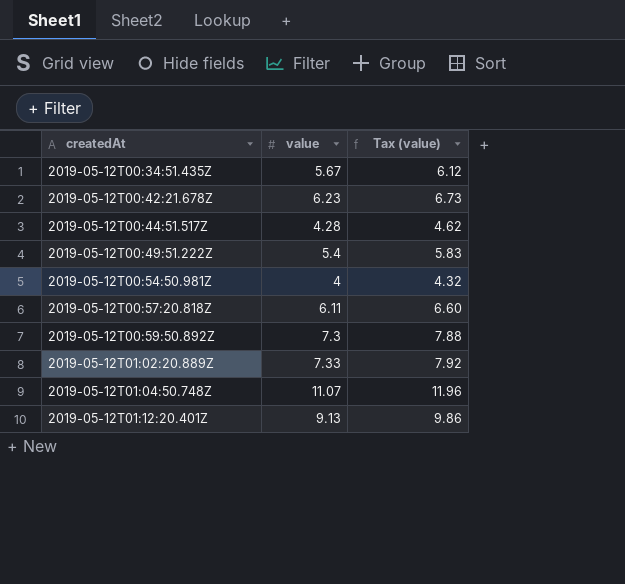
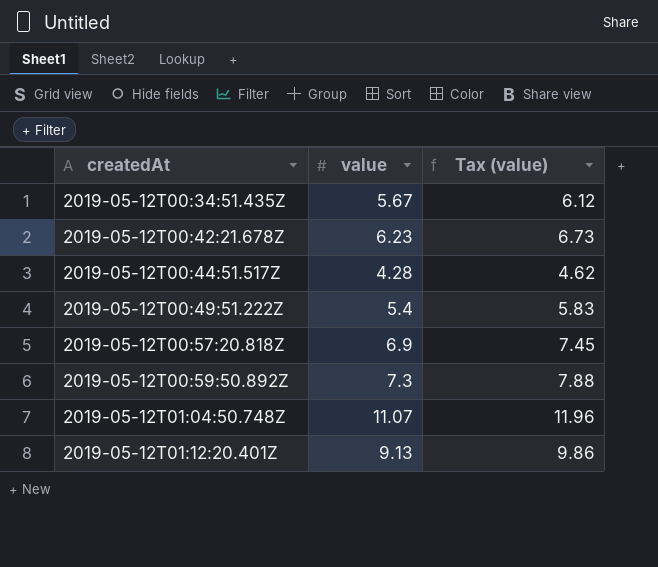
row 2019-05-12T00:54:50.981Z: 4 | 4.32 -> none
row 2019-05-12T01:02:20.889Z: 7.33 | 7.92 -> none
2019-05-12T00:57:20.818Z | value: 6.11 -> 6.9
2019-05-12T00:57:20.818Z | Tax (value): 6.60 -> 7.45

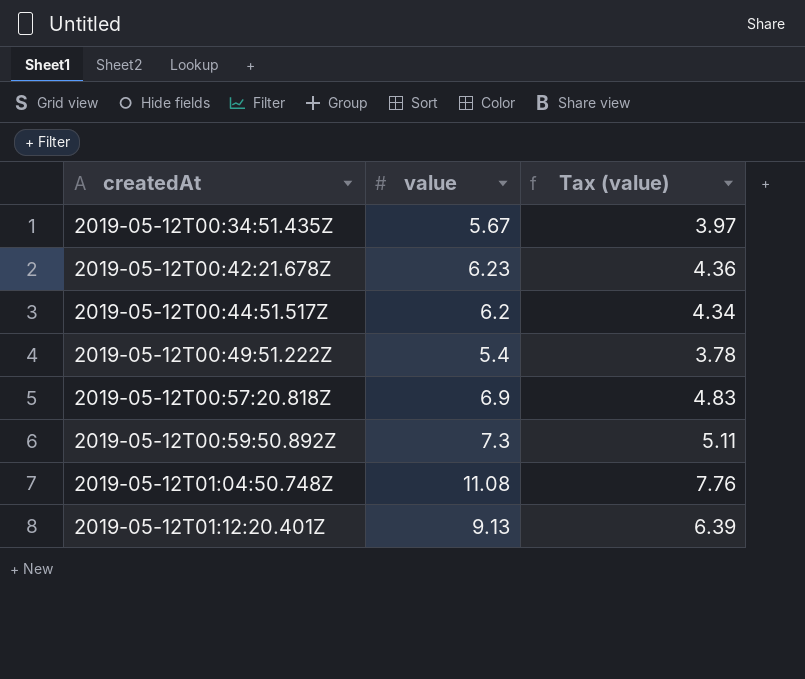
column Tax (value) | formula: [value] * 1.08 -> [value] * 0.7
2019-05-12T00:44:51.517Z | value: 4.28 -> 6.2
2019-05-12T01:04:50.748Z | value: 11.07 -> 11.08

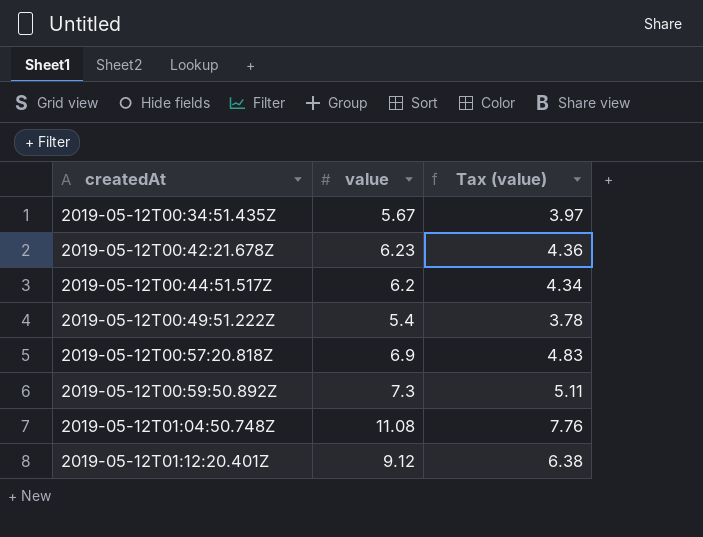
2019-05-12T01:12:20.401Z | value: 9.13 -> 9.12
2019-05-12T01:12:20.401Z | Tax (value): 6.39 -> 6.38

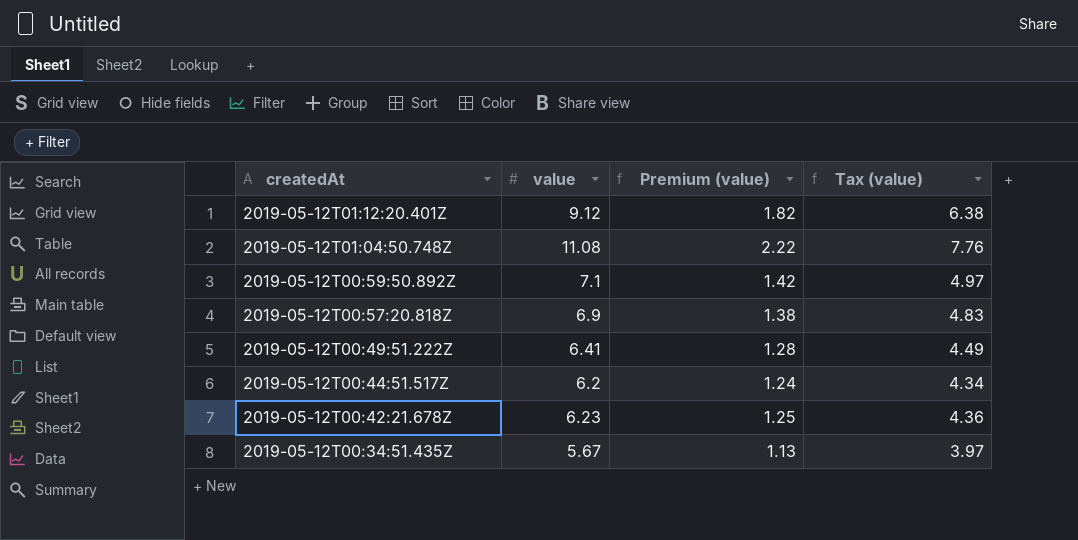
row order: createdAt ascending -> createdAt descending
column Premium (value) | formula: none -> [value] * 0.2
2019-05-12T00:59:50.892Z | value: 7.3 -> 7.1
2019-05-12T00:59:50.892Z | Tax (value): 5.11 -> 4.97
2019-05-12T00:49:51.222Z | value: 5.4 -> 6.41
2019-05-12T00:49:51.222Z | Tax (value): 3.78 -> 4.49

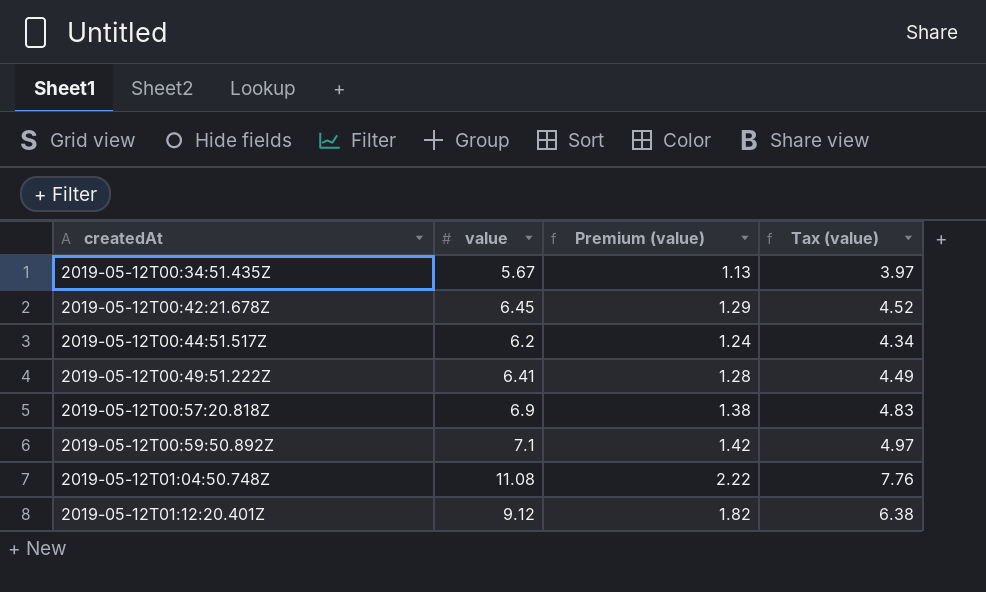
row order: createdAt descending -> createdAt ascending
2019-05-12T00:42:21.678Z | value: 6.23 -> 6.45
2019-05-12T00:42:21.678Z | Premium (value): 1.25 -> 1.29
2019-05-12T00:42:21.678Z | Tax (value): 4.36 -> 4.52

